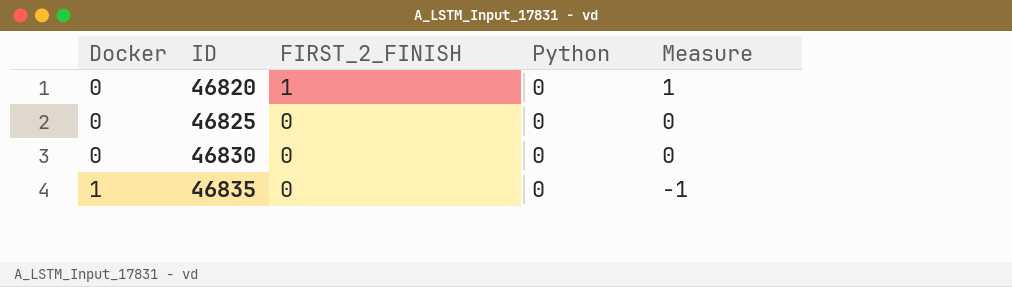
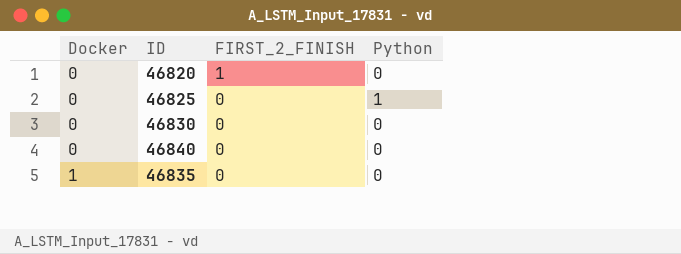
column Measure | formula: [FIRST_2_FINISH] - [Docker] -> none
46825 | Python: 0 -> 1
row 46840: none -> 0 | 0 | 0

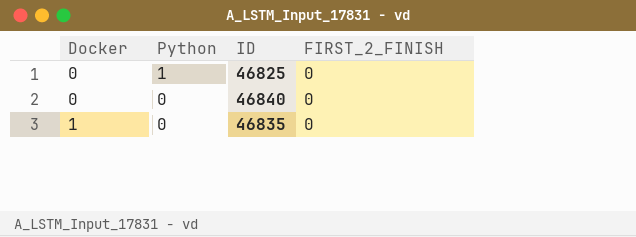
column Python | position: 4 -> 2
row 46820: 0 | 1 | 0 -> none
row 46830: 0 | 0 | 0 -> none

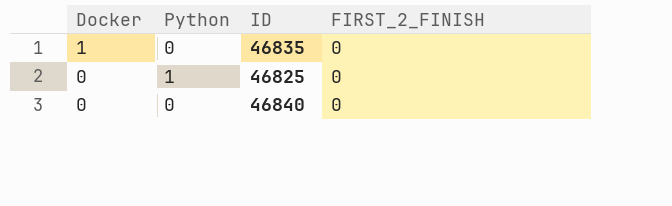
row order: Docker ascending -> Docker descending

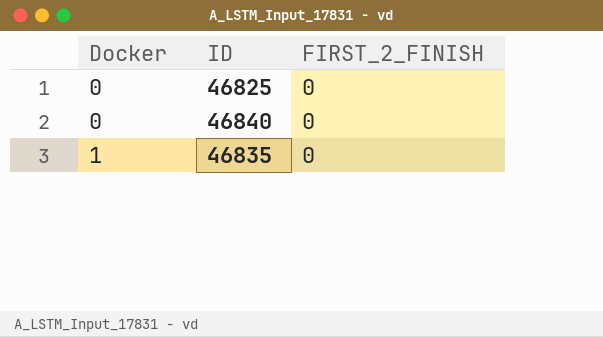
row order: Docker descending -> Docker ascending
column Python | position: 2 -> none

